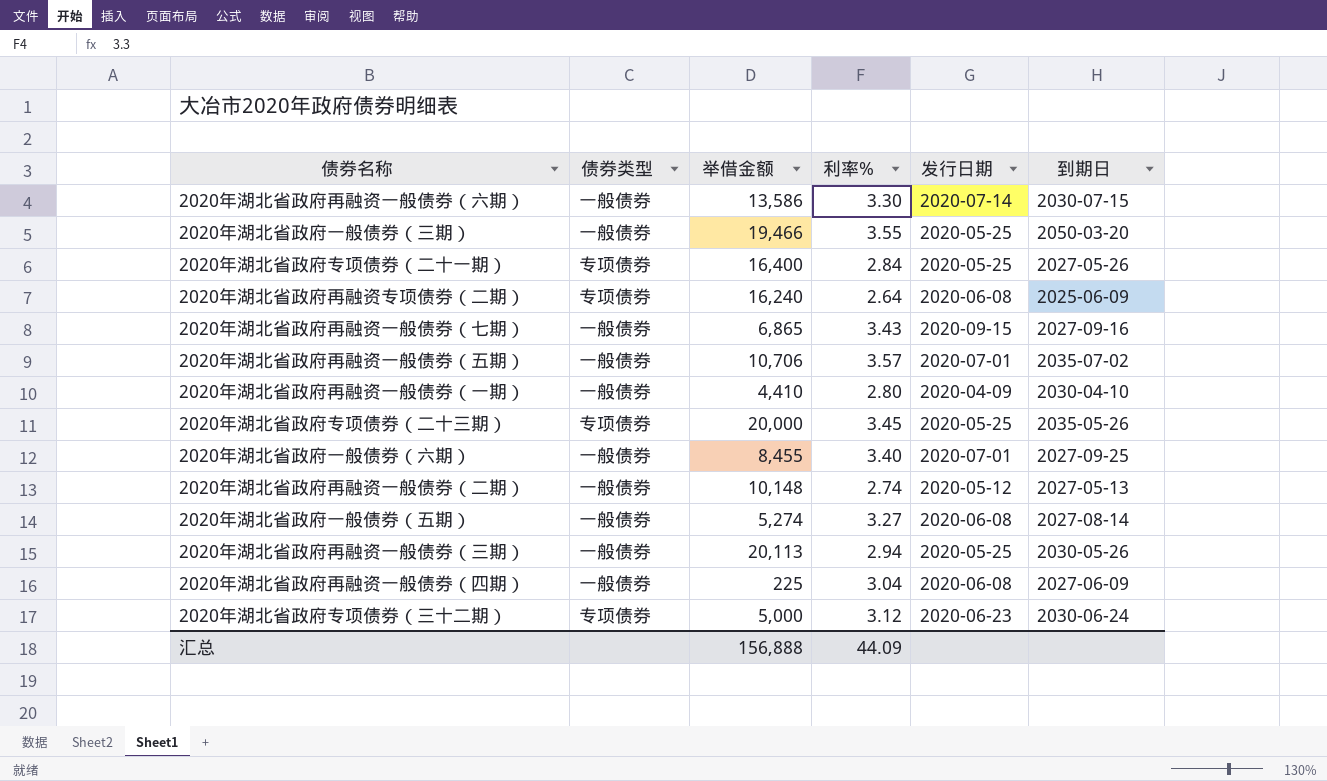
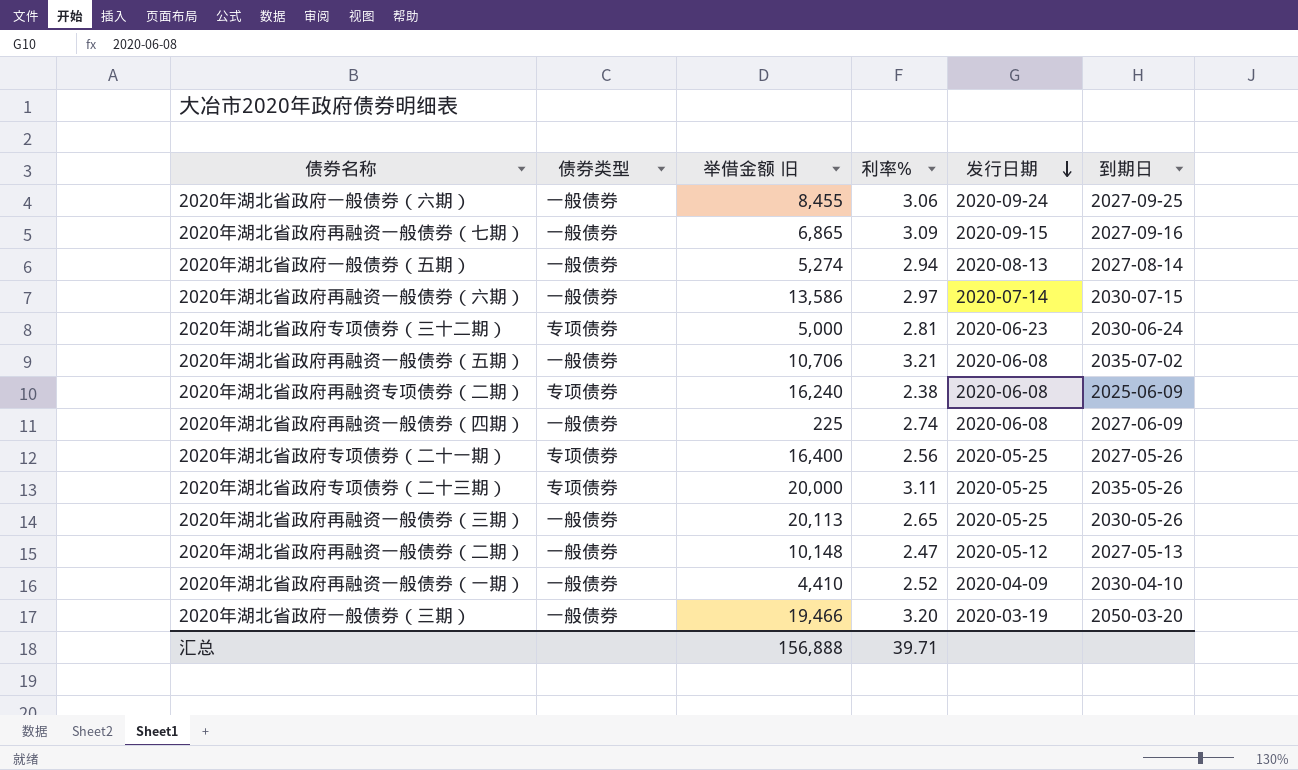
row order: none -> 发行日期 descending
column name: 举借金额 -> 举借金额 旧
2020年湖北省政府一般债券（六期） | 利率%: 3.40 -> 3.06
2020年湖北省政府一般债券（六期） | 发行日期: 2020-07-01 -> 2020-09-24
2020年湖北省政府再融资一般债券（七期） | 利率%: 3.43 -> 3.09
2020年湖北省政府一般债券（五期） | 利率%: 3.27 -> 2.94
2020年湖北省政府一般债券（五期） | 发行日期: 2020-06-08 -> 2020-08-13
2020年湖北省政府再融资一般债券（六期） | 利率%: 3.30 -> 2.97
2020年湖北省政府专项债券（三十二期） | 利率%: 3.12 -> 2.81
2020年湖北省政府再融资一般债券（五期） | 利率%: 3.57 -> 3.21
2020年湖北省政府再融资一般债券（五期） | 发行日期: 2020-07-01 -> 2020-06-08
2020年湖北省政府再融资专项债券（二期） | 利率%: 2.64 -> 2.38
2020年湖北省政府再融资一般债券（四期） | 利率%: 3.04 -> 2.74
2020年湖北省政府专项债券（二十一期） | 利率%: 2.84 -> 2.56
2020年湖北省政府专项债券（二十三期） | 利率%: 3.45 -> 3.11
2020年湖北省政府再融资一般债券（三期） | 利率%: 2.94 -> 2.65
2020年湖北省政府再融资一般债券（二期） | 利率%: 2.74 -> 2.47
2020年湖北省政府再融资一般债券（一期） | 利率%: 2.80 -> 2.52
2020年湖北省政府一般债券（三期） | 利率%: 3.55 -> 3.20
2020年湖北省政府一般债券（三期） | 发行日期: 2020-05-25 -> 2020-03-19
汇总 | 利率%: 44.09 -> 39.71

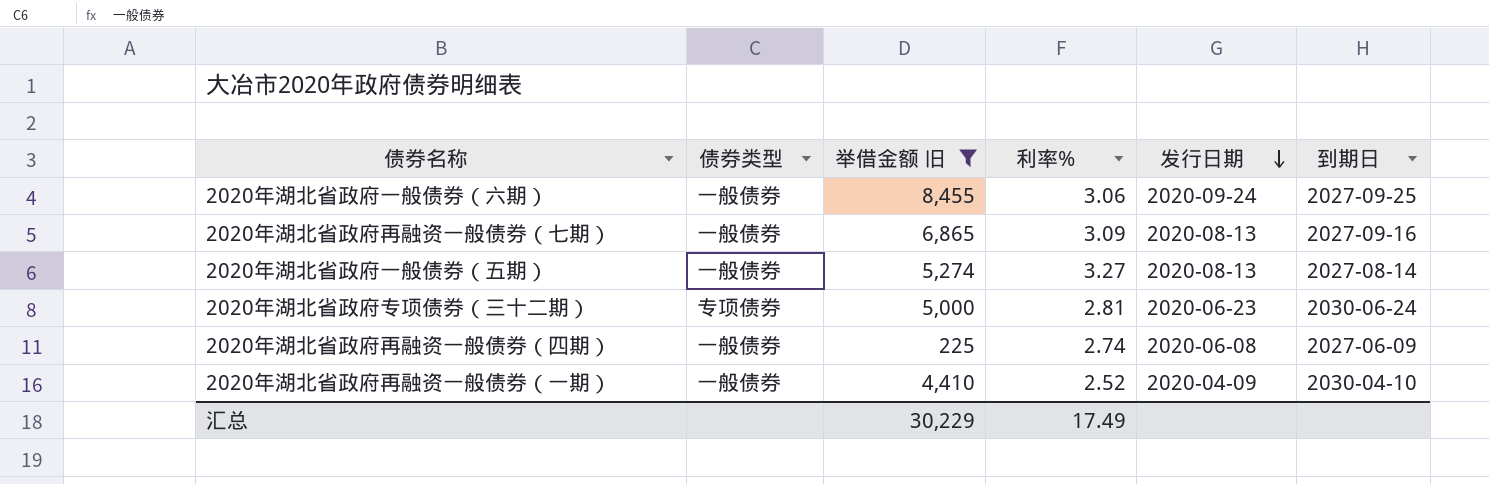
filter: none -> 举借金额 旧 <= 8,455
2020年湖北省政府再融资一般债券（七期） | 发行日期: 2020-09-15 -> 2020-08-13
2020年湖北省政府一般债券（五期） | 利率%: 2.94 -> 3.27
汇总 | 举借金额 旧: 156,888 -> 30,229
汇总 | 利率%: 39.71 -> 17.49

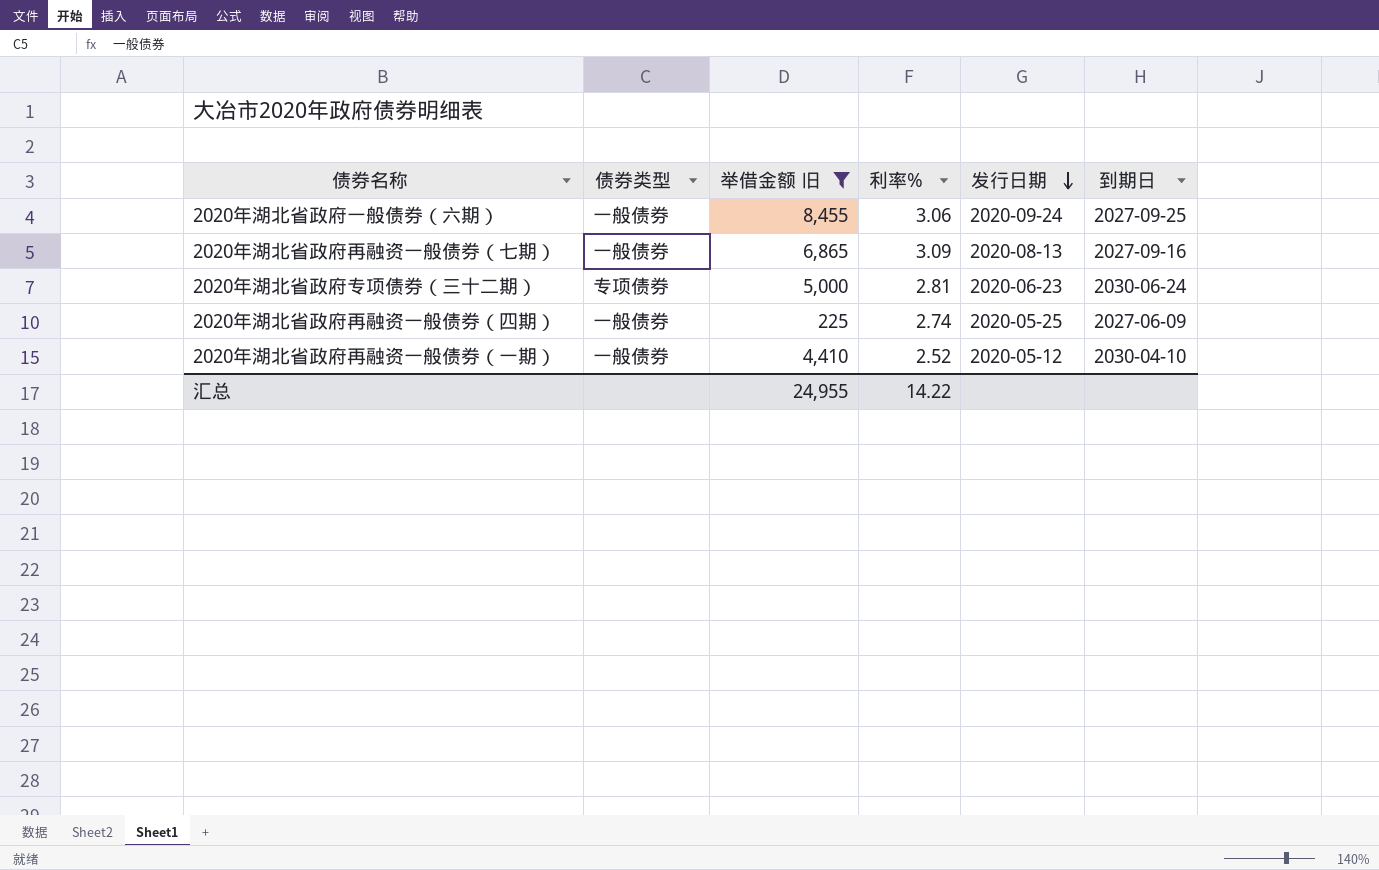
row 2020年湖北省政府一般债券（五期）: 一般债券 | 5,274 | 3.27 | 2020-08-13 | 2027-08-14 -> none
2020年湖北省政府再融资一般债券（四期） | 发行日期: 2020-06-08 -> 2020-05-25
2020年湖北省政府再融资一般债券（一期） | 发行日期: 2020-04-09 -> 2020-05-12
汇总 | 举借金额 旧: 30,229 -> 24,955
汇总 | 利率%: 17.49 -> 14.22

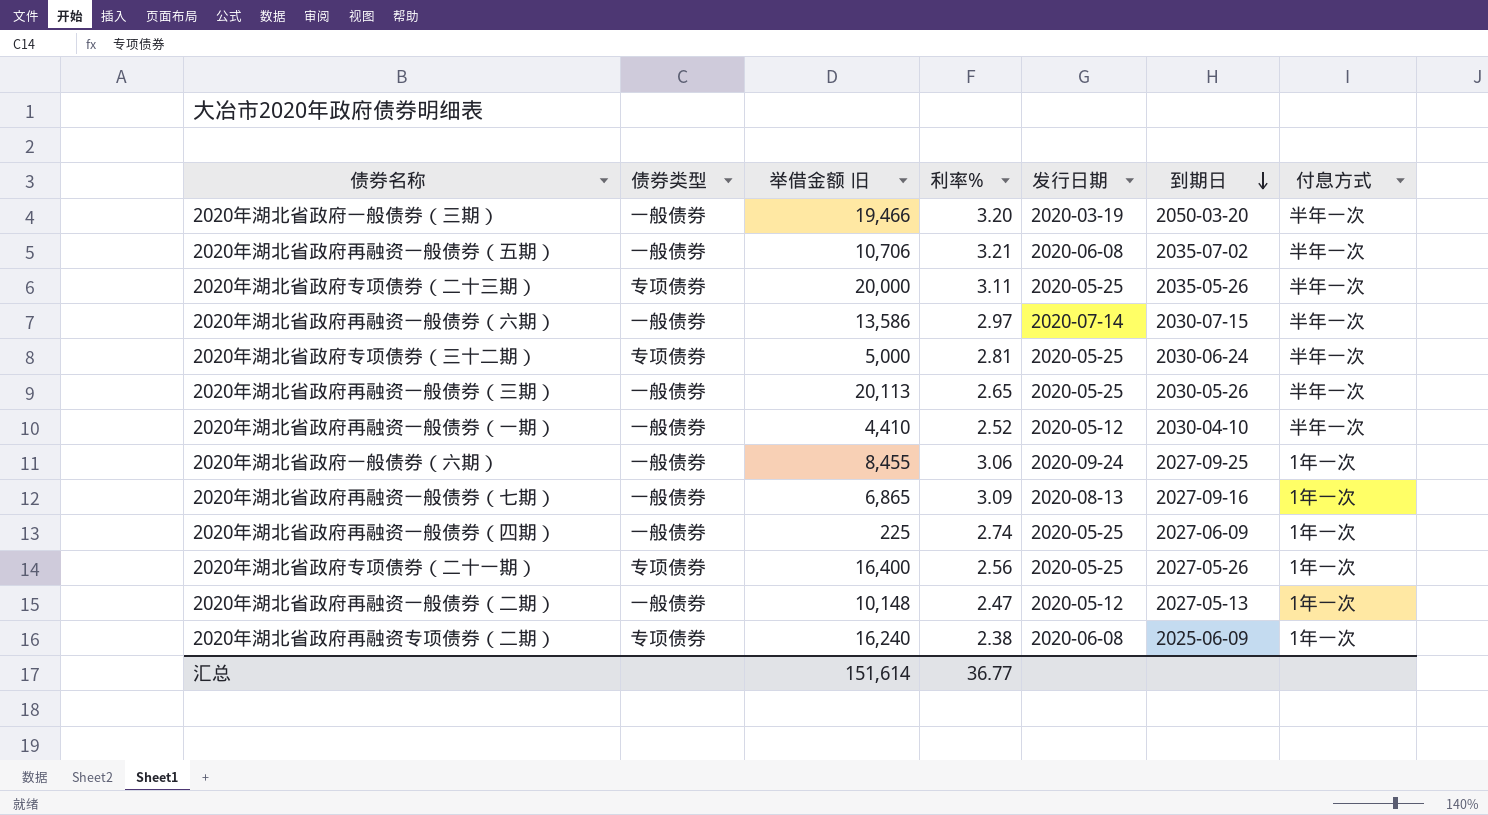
filter: 举借金额 旧 <= 8,455 -> none
row order: 发行日期 descending -> 到期日 descending
column 付息方式 | position: none -> 7
2020年湖北省政府专项债券（三十二期） | 发行日期: 2020-06-23 -> 2020-05-25
汇总 | 举借金额 旧: 24,955 -> 151,614
汇总 | 利率%: 14.22 -> 36.77

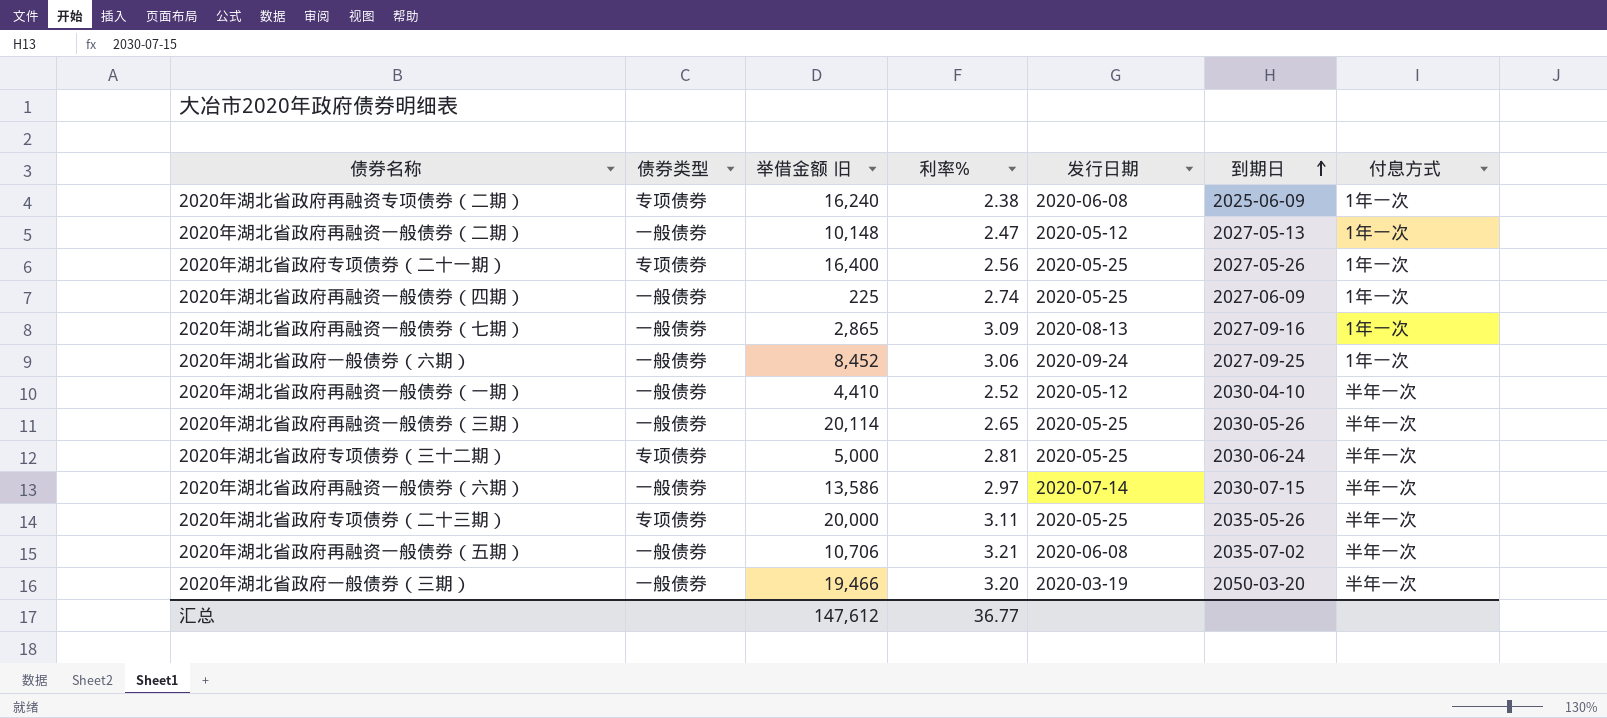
row order: 到期日 descending -> 到期日 ascending
2020年湖北省政府再融资一般债券（七期） | 举借金额 旧: 6,865 -> 2,865
2020年湖北省政府一般债券（六期） | 举借金额 旧: 8,455 -> 8,452
2020年湖北省政府再融资一般债券（三期） | 举借金额 旧: 20,113 -> 20,114
汇总 | 举借金额 旧: 151,614 -> 147,612

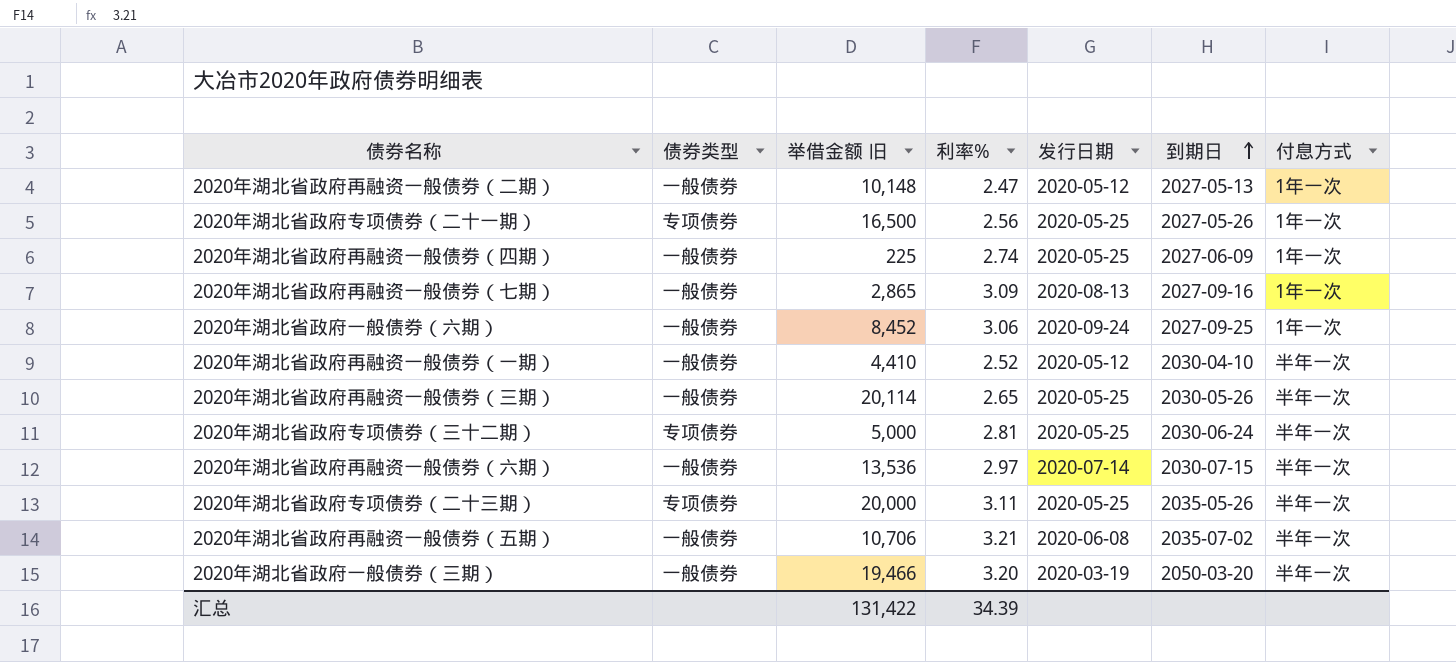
row 2020年湖北省政府再融资专项债券（二期）: 专项债券 | 16,240 | 2.38 | 2020-06-08 | 2025-06-09 | 1年一次 -> none
2020年湖北省政府专项债券（二十一期） | 举借金额 旧: 16,400 -> 16,500
2020年湖北省政府再融资一般债券（六期） | 举借金额 旧: 13,586 -> 13,536
汇总 | 举借金额 旧: 147,612 -> 131,422
汇总 | 利率%: 36.77 -> 34.39

